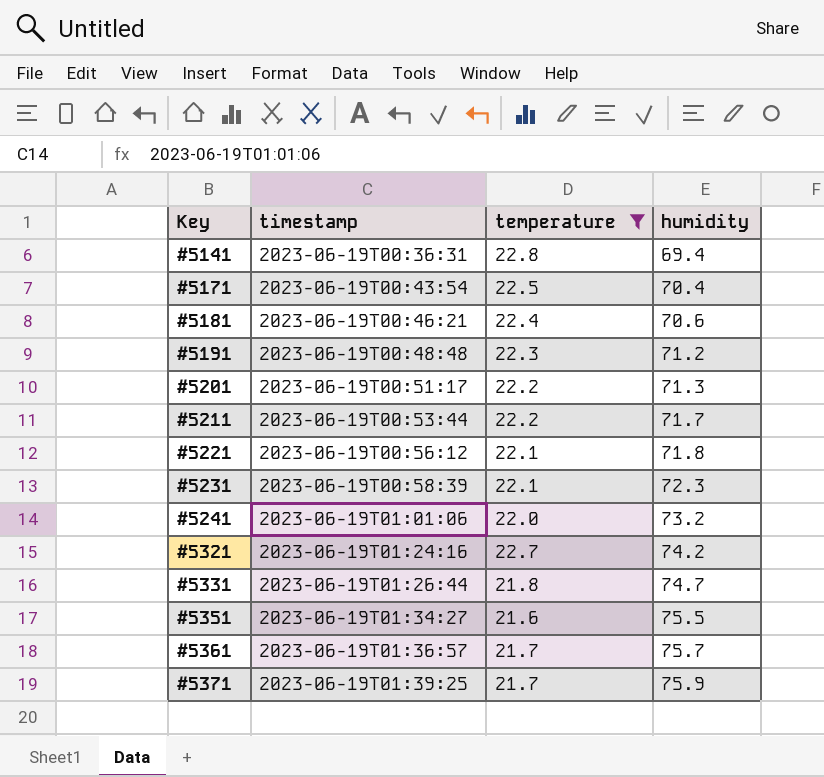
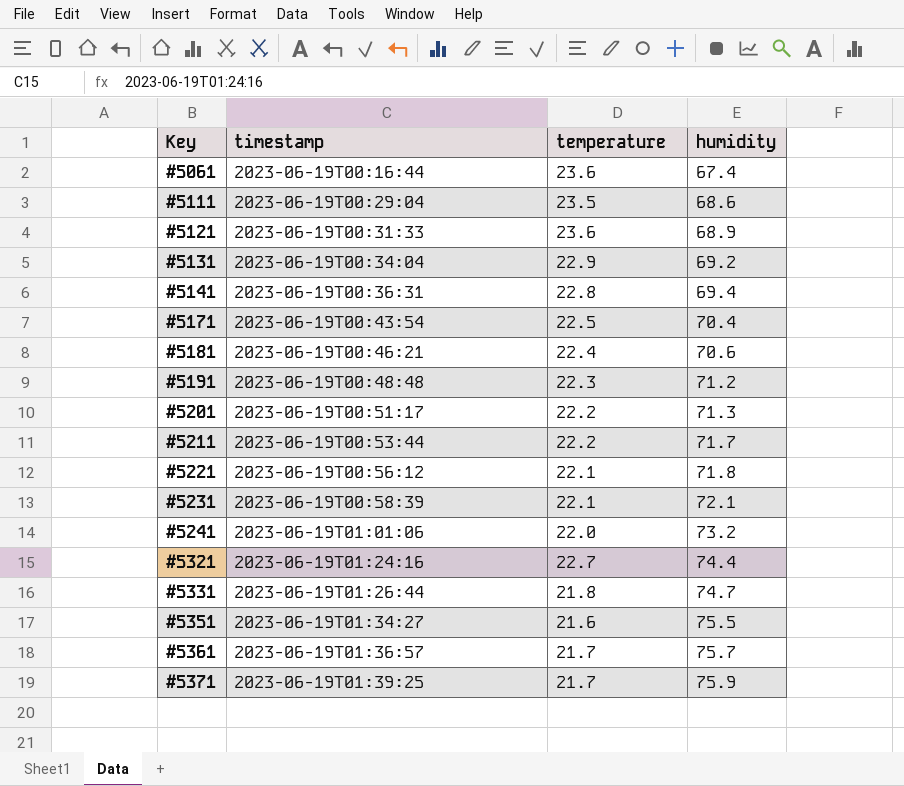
filter: temperature <= 22.8 -> none
#5231 | humidity: 72.3 -> 72.1
#5321 | humidity: 74.2 -> 74.4

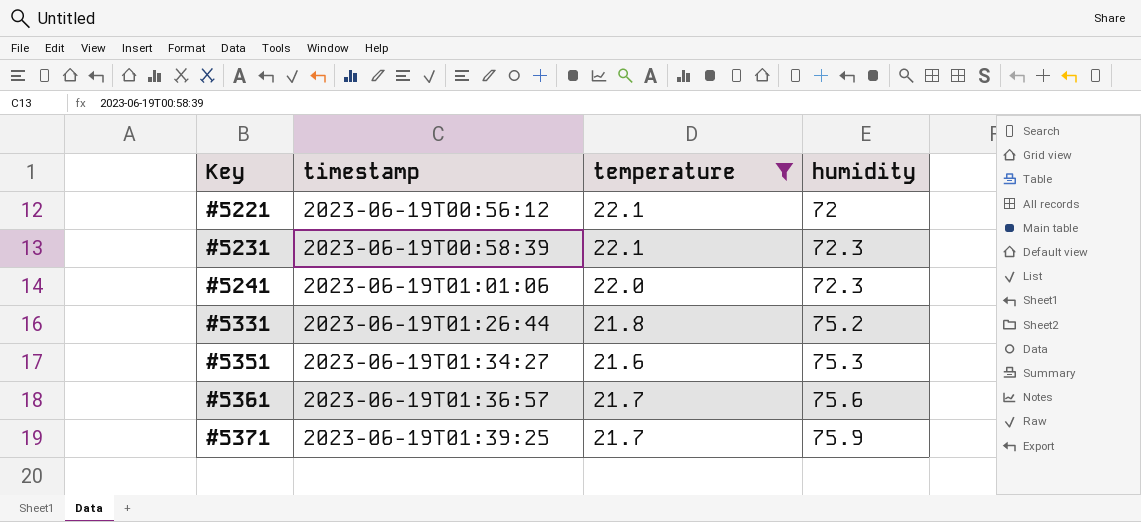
filter: none -> temperature <= 22.1
#5221 | humidity: 71.8 -> 72
#5231 | humidity: 72.1 -> 72.3
#5241 | humidity: 73.2 -> 72.3
#5331 | humidity: 74.7 -> 75.2
#5351 | humidity: 75.5 -> 75.3
#5361 | humidity: 75.7 -> 75.6

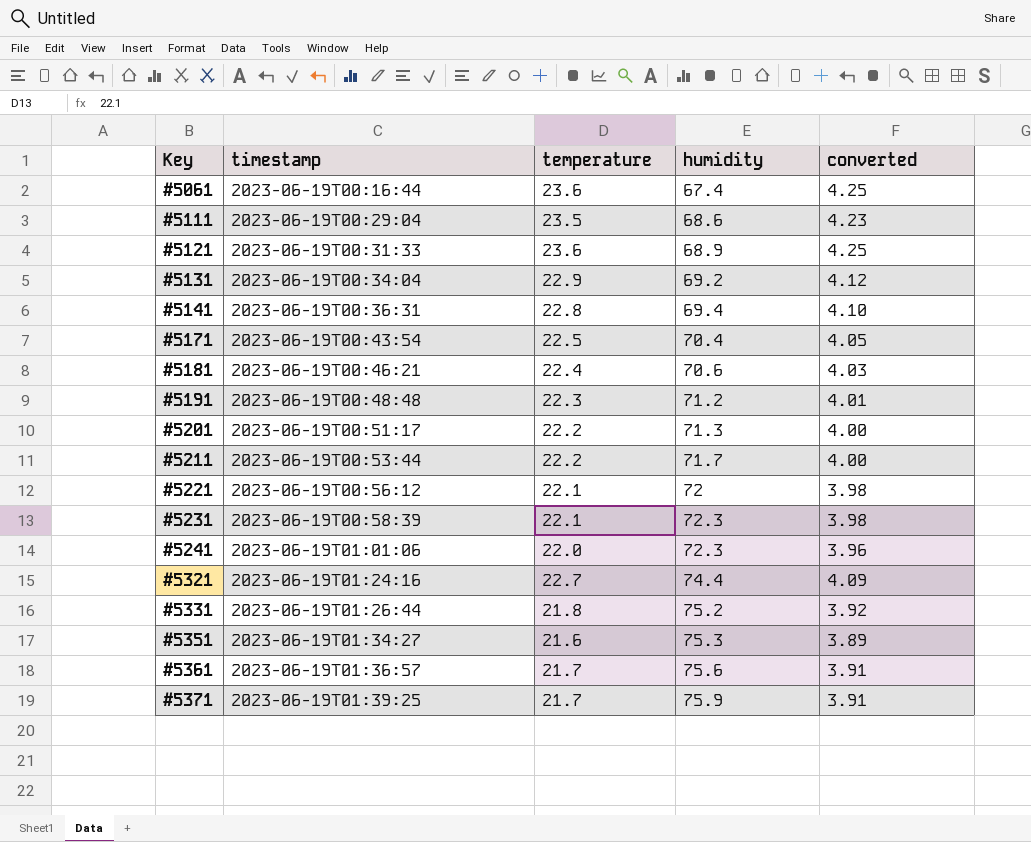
filter: temperature <= 22.1 -> none
column converted | formula: none -> [temperature] * 0.18

